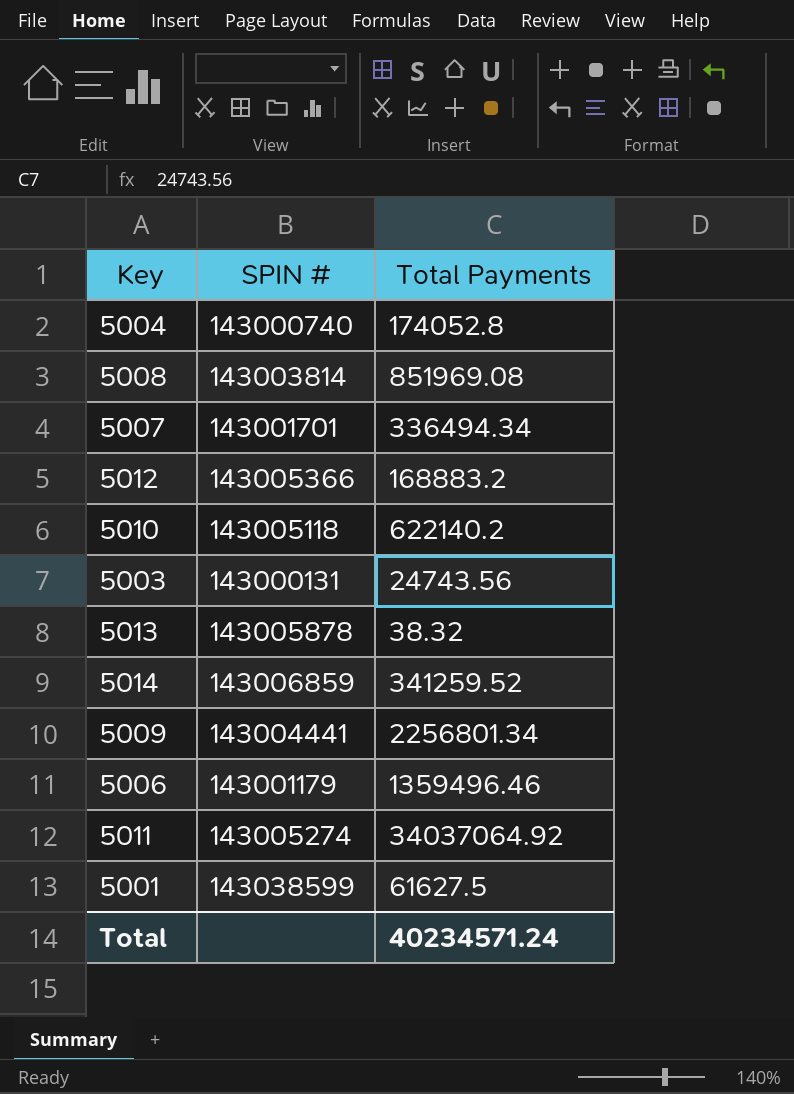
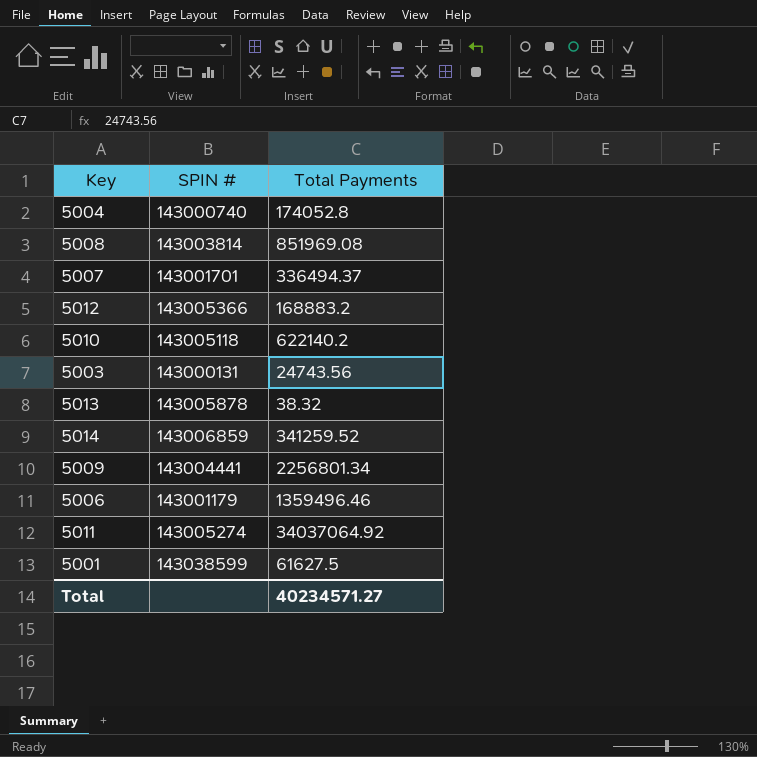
5007 | Total Payments: 336494.34 -> 336494.37
Total | Total Payments: 40234571.24 -> 40234571.27

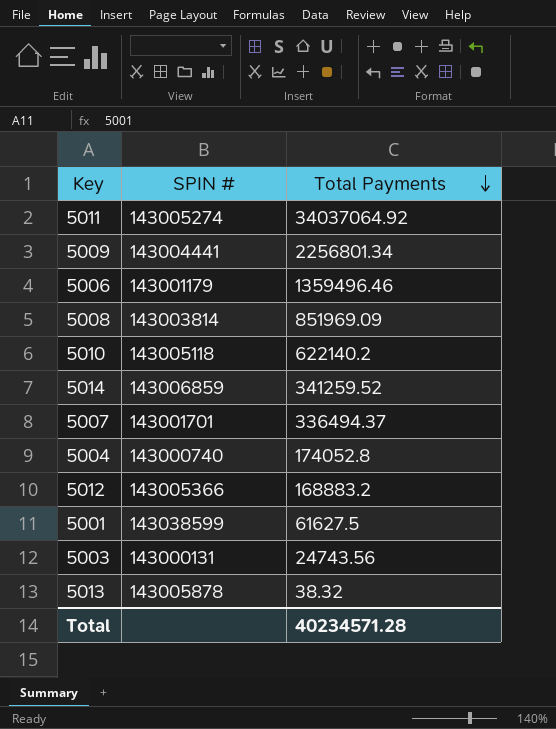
row order: none -> Total Payments descending
5008 | Total Payments: 851969.08 -> 851969.09
Total | Total Payments: 40234571.27 -> 40234571.28

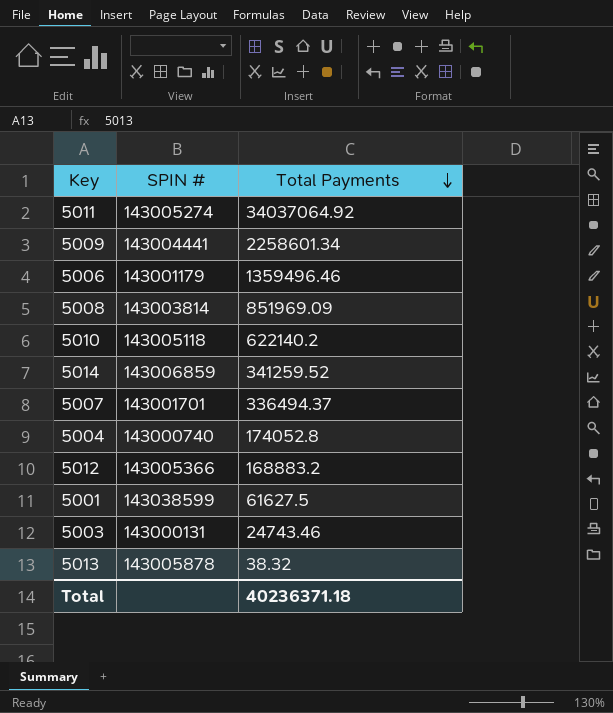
5009 | Total Payments: 2256801.34 -> 2258601.34
5003 | Total Payments: 24743.56 -> 24743.46
Total | Total Payments: 40234571.28 -> 40236371.18

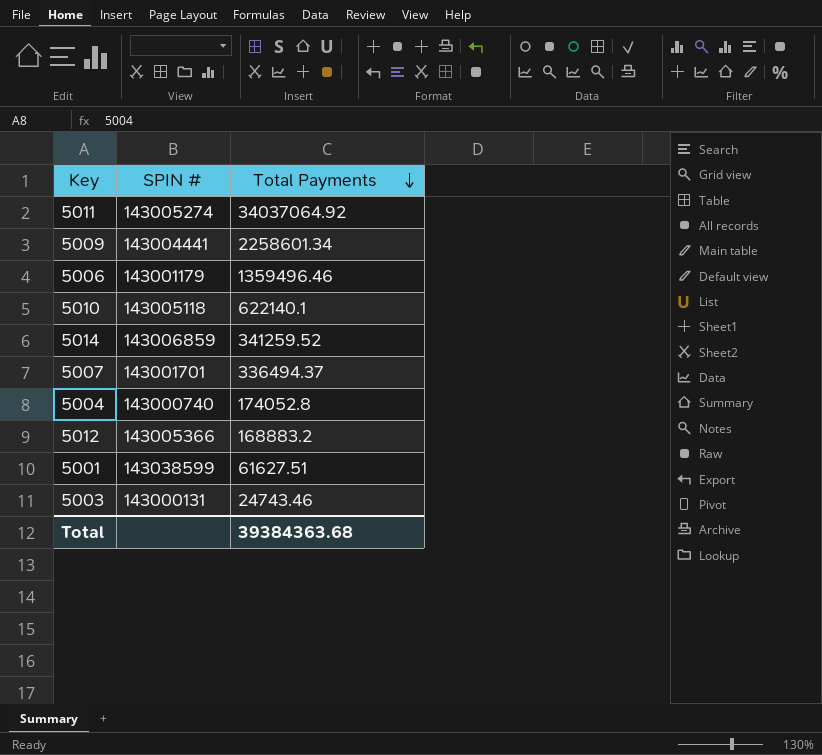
row 5008: 143003814 | 851969.09 -> none
row 5013: 143005878 | 38.32 -> none
5010 | Total Payments: 622140.2 -> 622140.1
5001 | Total Payments: 61627.5 -> 61627.51
Total | Total Payments: 40236371.18 -> 39384363.68

